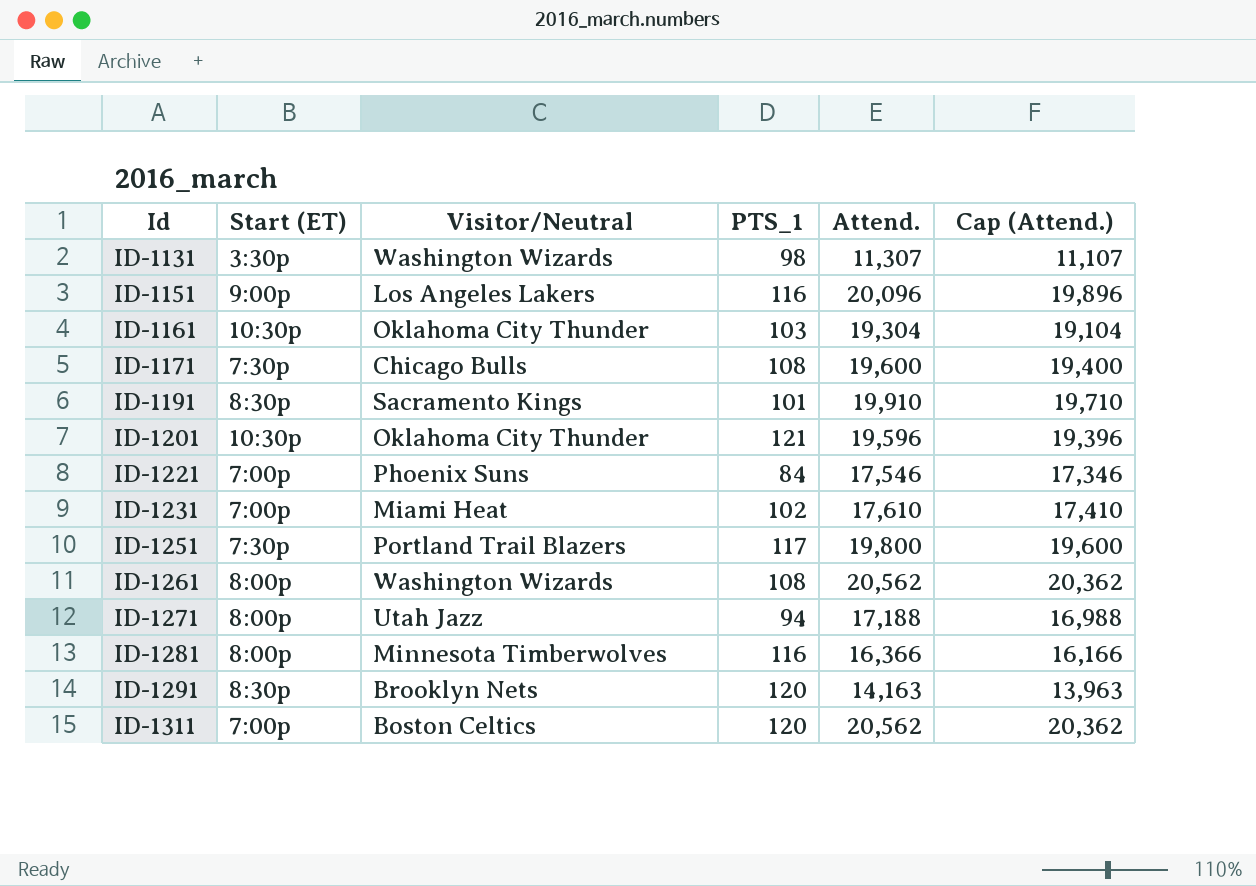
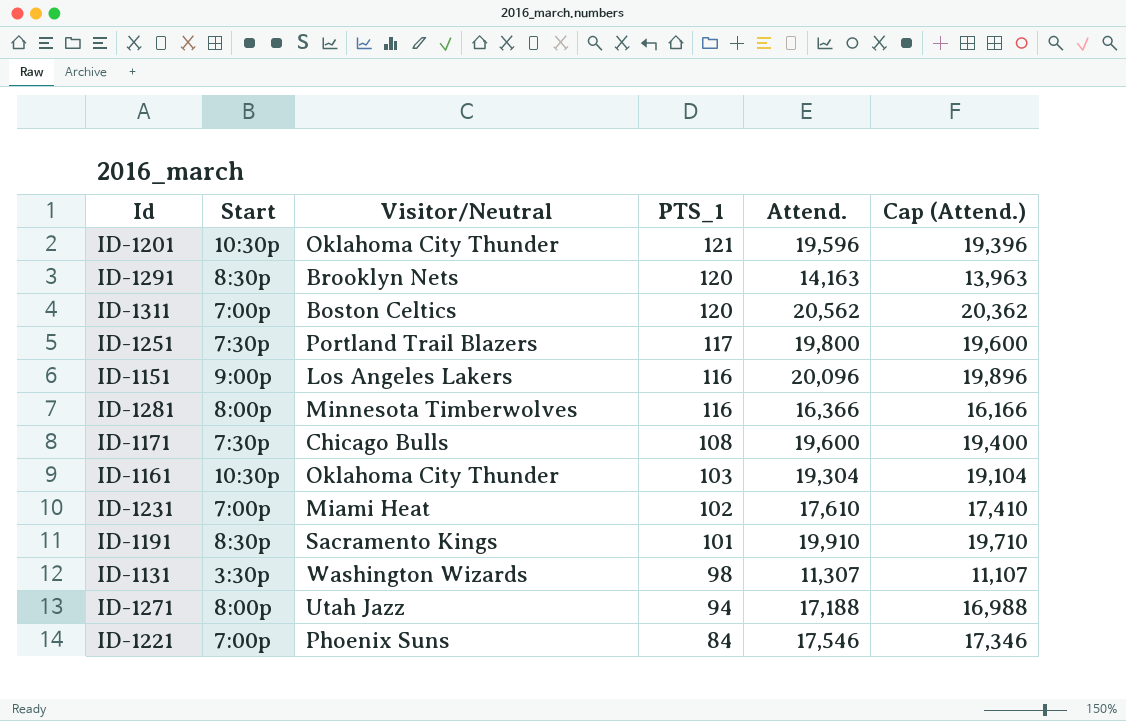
row order: Id ascending -> PTS_1 descending
column name: Start (ET) -> Start
row ID-1261: 8:00p | Washington Wizards | 108 | 20,562 | 20,362 -> none

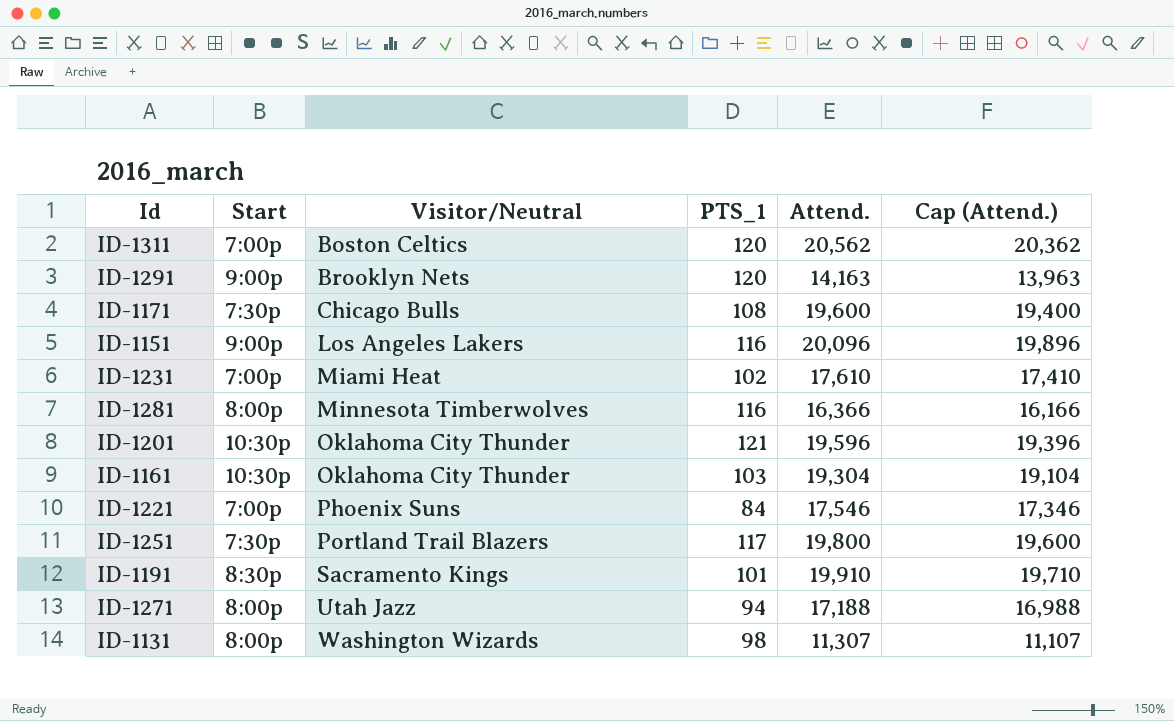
row order: PTS_1 descending -> Visitor/Neutral ascending
ID-1291 | Start: 8:30p -> 9:00p
ID-1131 | Start: 3:30p -> 8:00p

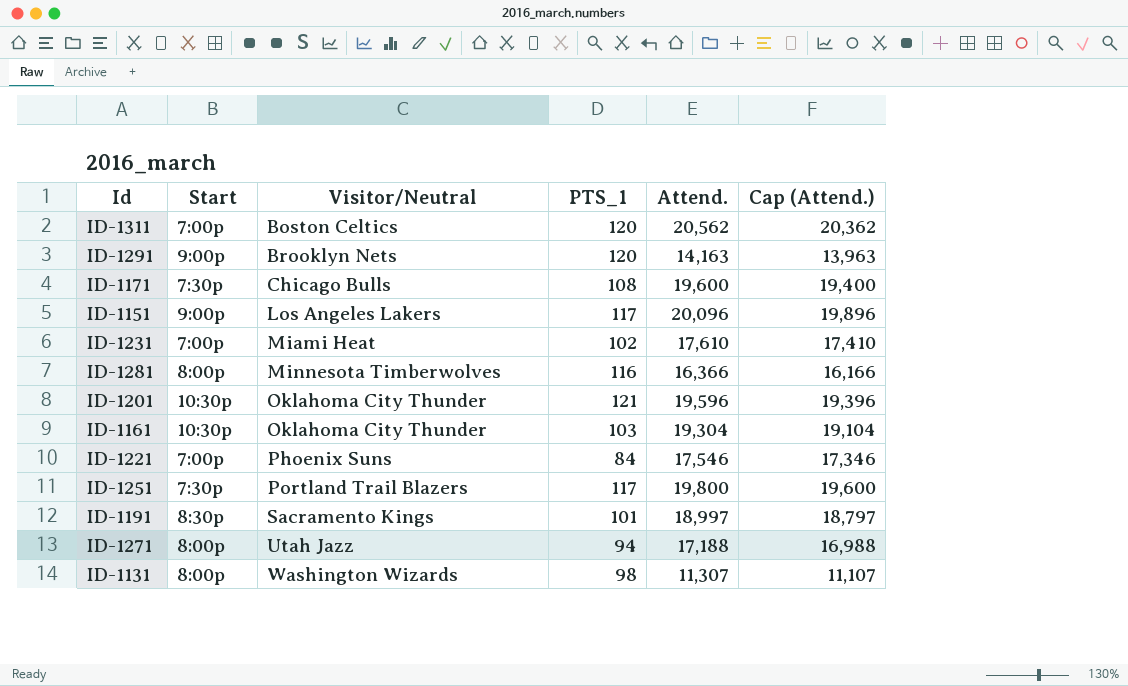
ID-1151 | PTS_1: 116 -> 117
ID-1191 | Attend.: 19,910 -> 18,997
ID-1191 | Cap (Attend.): 19,710 -> 18,797

